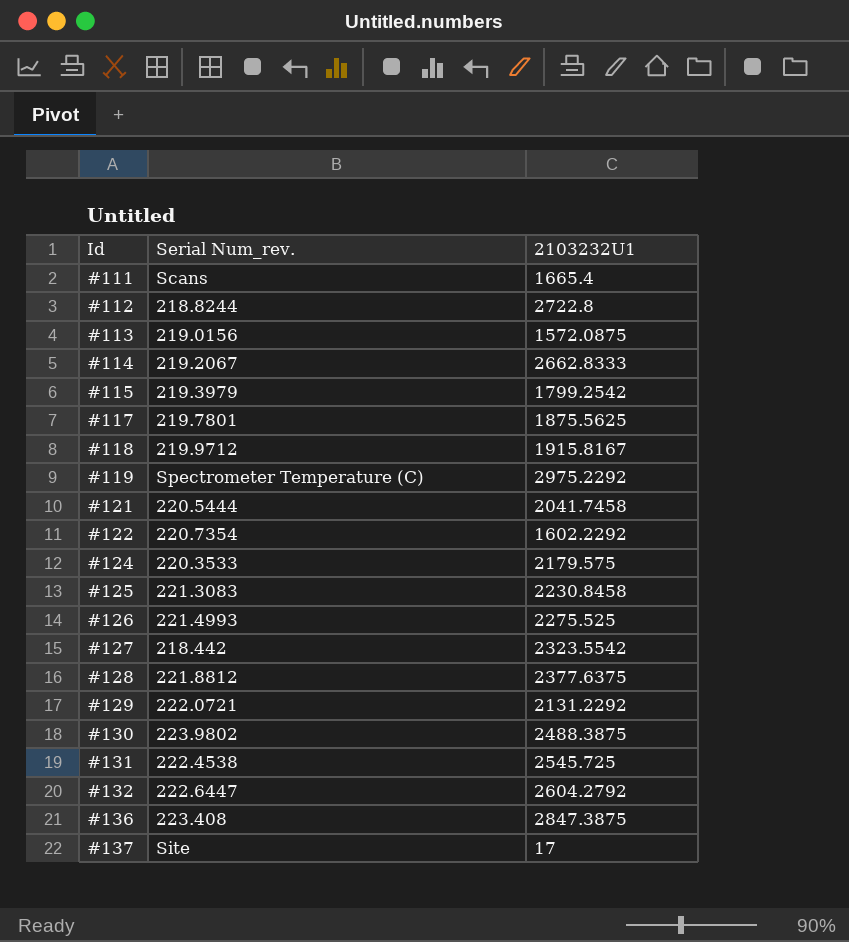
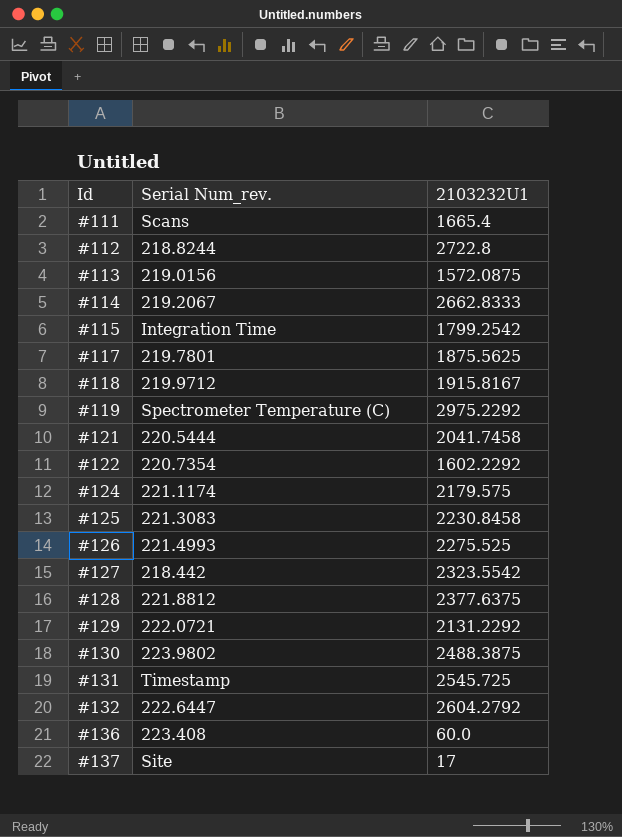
#115 | Serial Num_rev.: 219.3979 -> Integration Time
#124 | Serial Num_rev.: 220.3533 -> 221.1174
#131 | Serial Num_rev.: 222.4538 -> Timestamp
#136 | 2103232U1: 2847.3875 -> 60.0

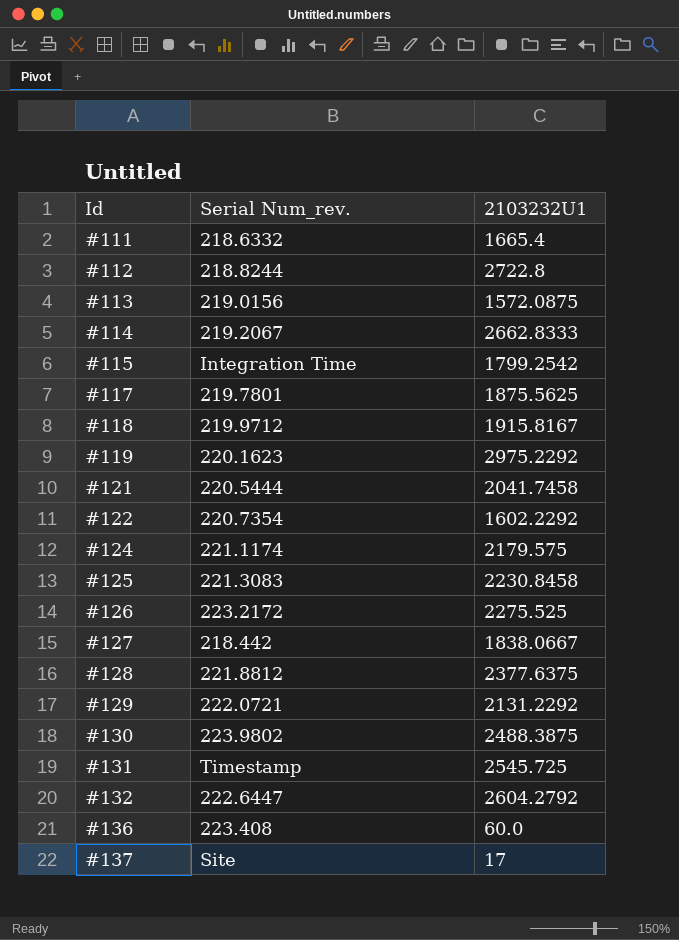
#111 | Serial Num_rev.: Scans -> 218.6332
#119 | Serial Num_rev.: Spectrometer Temperature (C) -> 220.1623
#126 | Serial Num_rev.: 221.4993 -> 223.2172
#127 | 2103232U1: 2323.5542 -> 1838.0667

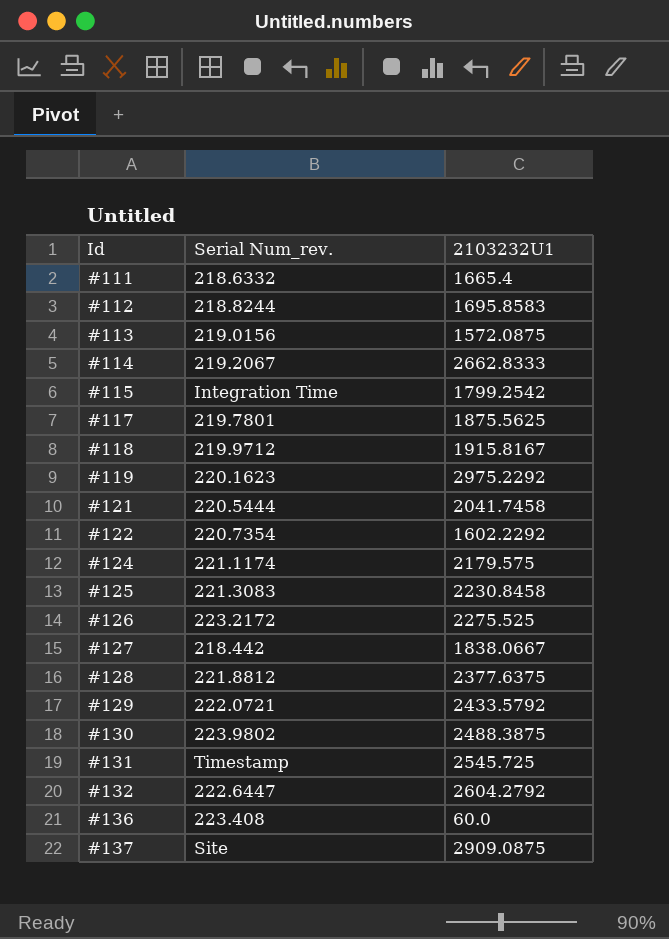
#112 | 2103232U1: 2722.8 -> 1695.8583
#129 | 2103232U1: 2131.2292 -> 2433.5792
#137 | 2103232U1: 17 -> 2909.0875

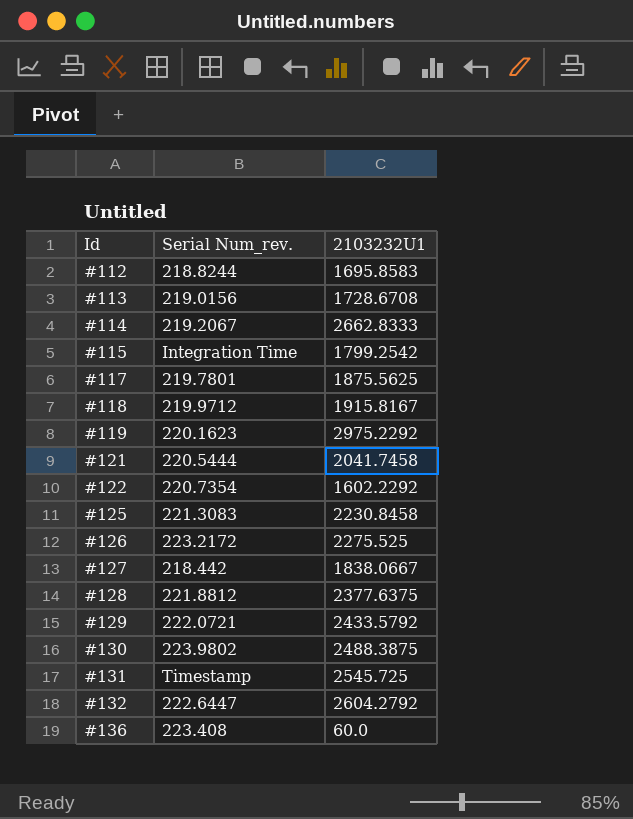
row #111: 218.6332 | 1665.4 -> none
row #124: 221.1174 | 2179.575 -> none
row #137: Site | 2909.0875 -> none
#113 | 2103232U1: 1572.0875 -> 1728.6708

